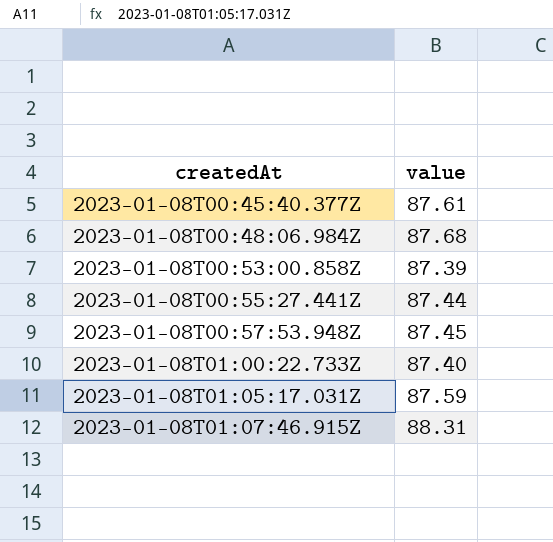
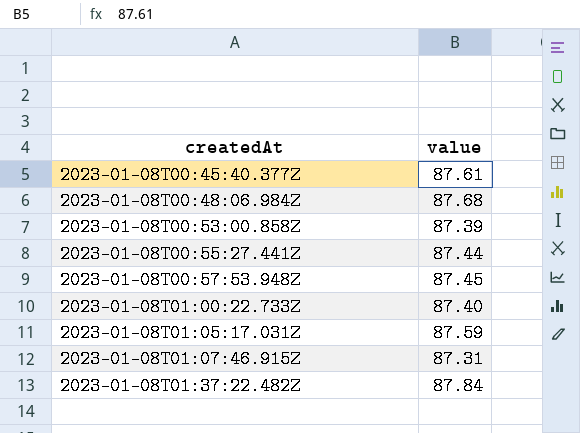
2023-01-08T01:07:46.915Z | value: 88.31 -> 87.31
row 2023-01-08T01:37:22.482Z: none -> 87.84

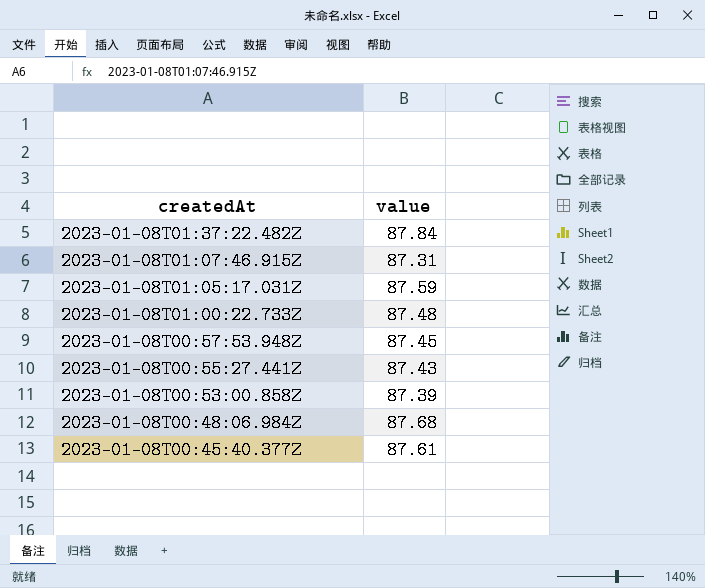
row order: createdAt ascending -> createdAt descending
2023-01-08T01:00:22.733Z | value: 87.40 -> 87.48
2023-01-08T00:55:27.441Z | value: 87.44 -> 87.43

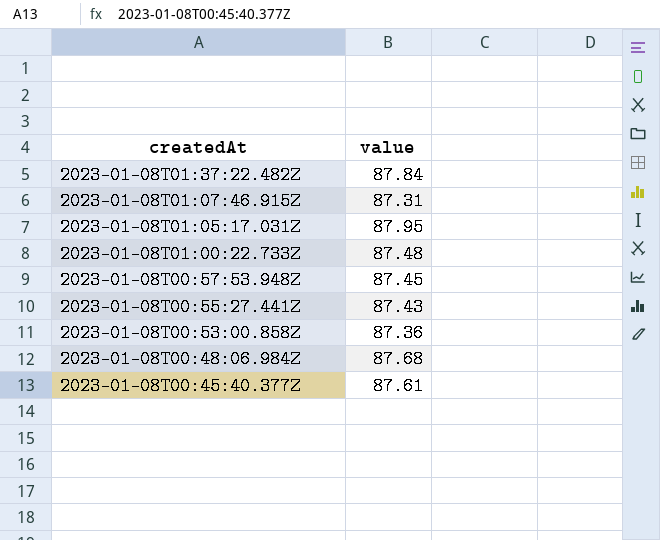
2023-01-08T01:05:17.031Z | value: 87.59 -> 87.95
2023-01-08T00:53:00.858Z | value: 87.39 -> 87.36

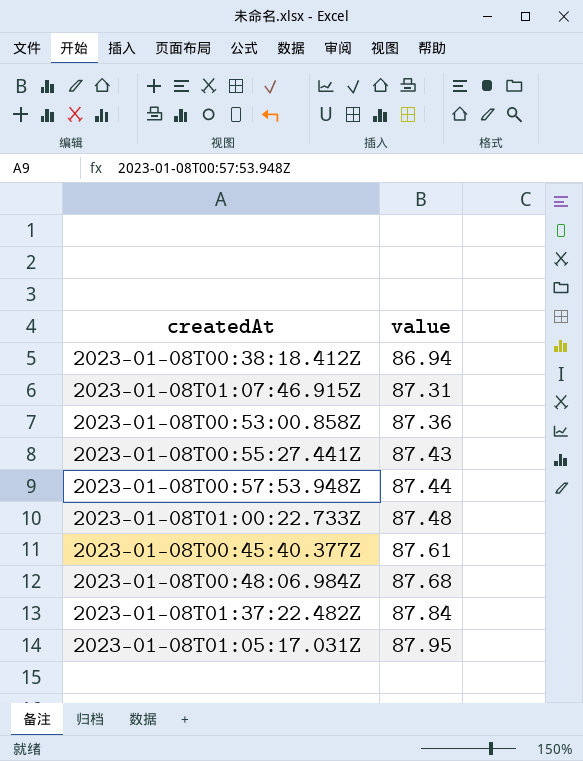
row order: createdAt descending -> value ascending
row 2023-01-08T00:38:18.412Z: none -> 86.94
2023-01-08T00:57:53.948Z | value: 87.45 -> 87.44

